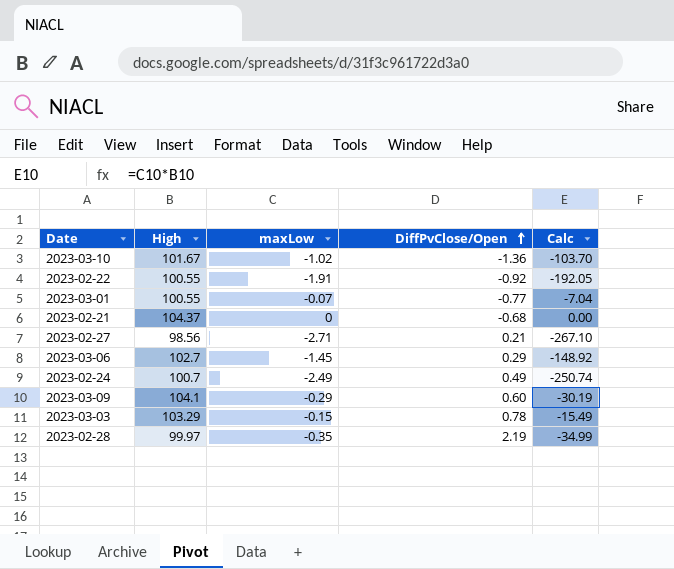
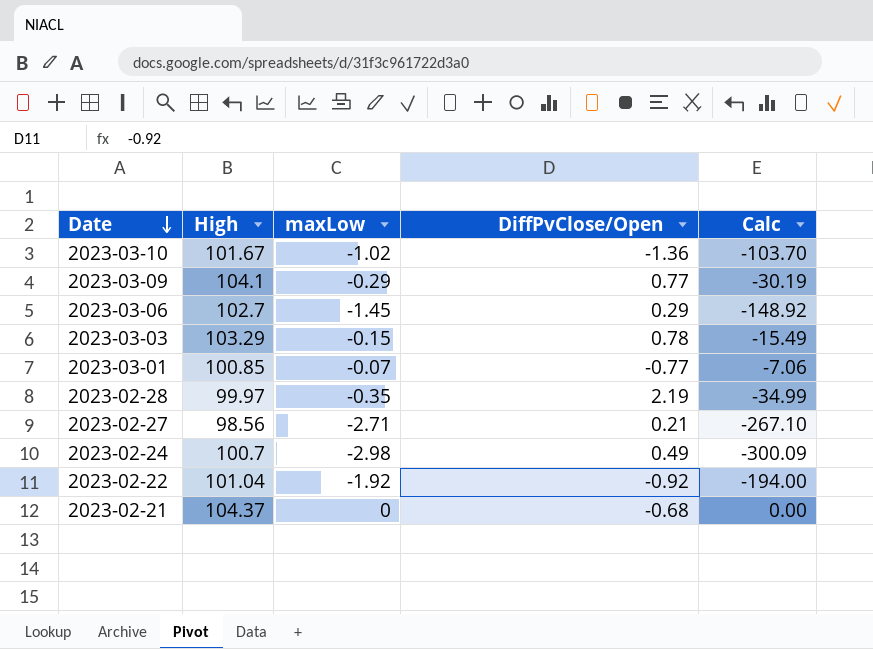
row order: DiffPvClose/Open ascending -> Date descending
2023-03-09 | DiffPvClose/Open: 0.60 -> 0.77
2023-03-01 | High: 100.55 -> 100.85
2023-03-01 | Calc: -7.04 -> -7.06
2023-02-24 | maxLow: -2.49 -> -2.98
2023-02-24 | Calc: -250.74 -> -300.09
2023-02-22 | High: 100.55 -> 101.04
2023-02-22 | maxLow: -1.91 -> -1.92
2023-02-22 | Calc: -192.05 -> -194.00

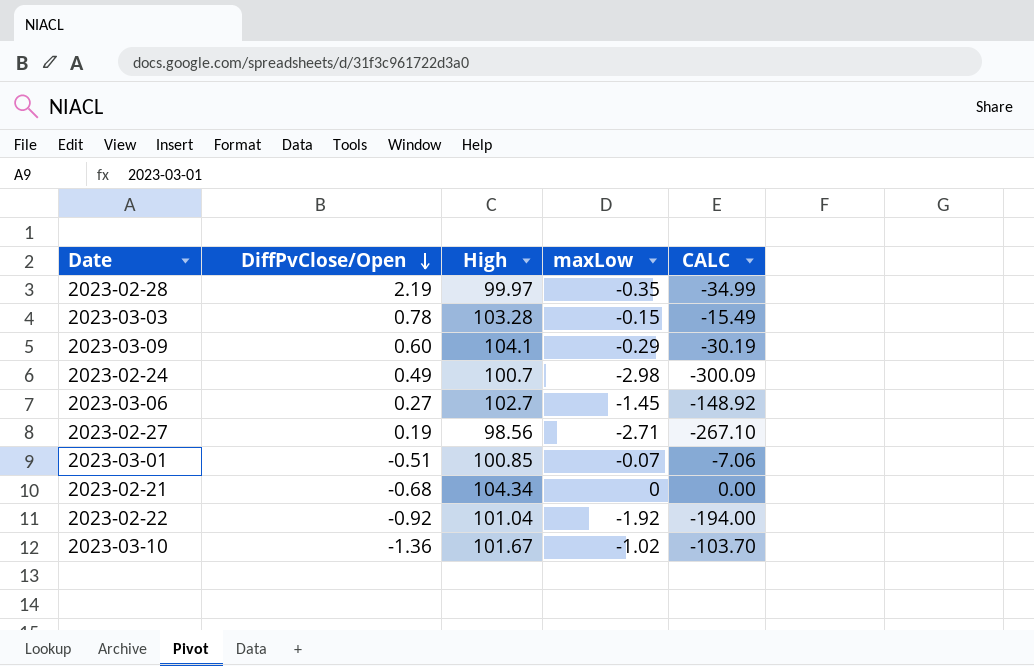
row order: Date descending -> DiffPvClose/Open descending
column DiffPvClose/Open | position: 4 -> 2
column name: Calc -> CALC
2023-03-03 | High: 103.29 -> 103.28
2023-03-09 | DiffPvClose/Open: 0.77 -> 0.60
2023-03-06 | DiffPvClose/Open: 0.29 -> 0.27
2023-02-27 | DiffPvClose/Open: 0.21 -> 0.19
2023-03-01 | DiffPvClose/Open: -0.77 -> -0.51
2023-02-21 | High: 104.37 -> 104.34

